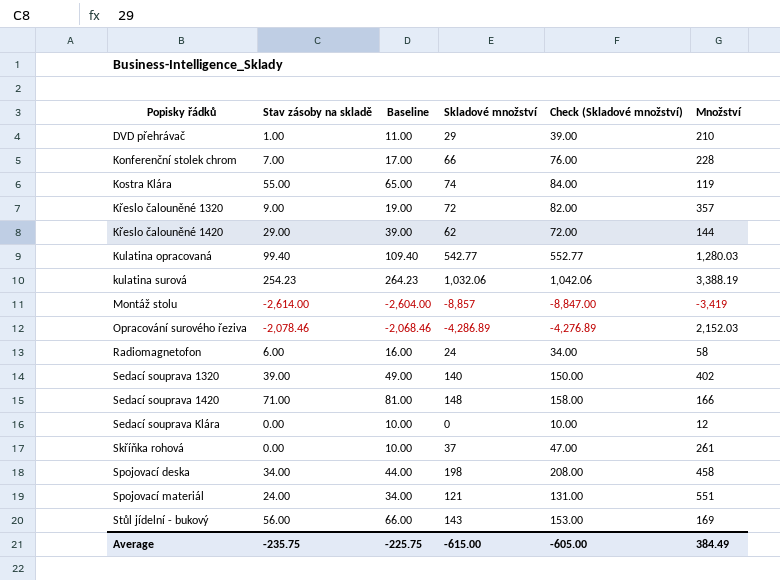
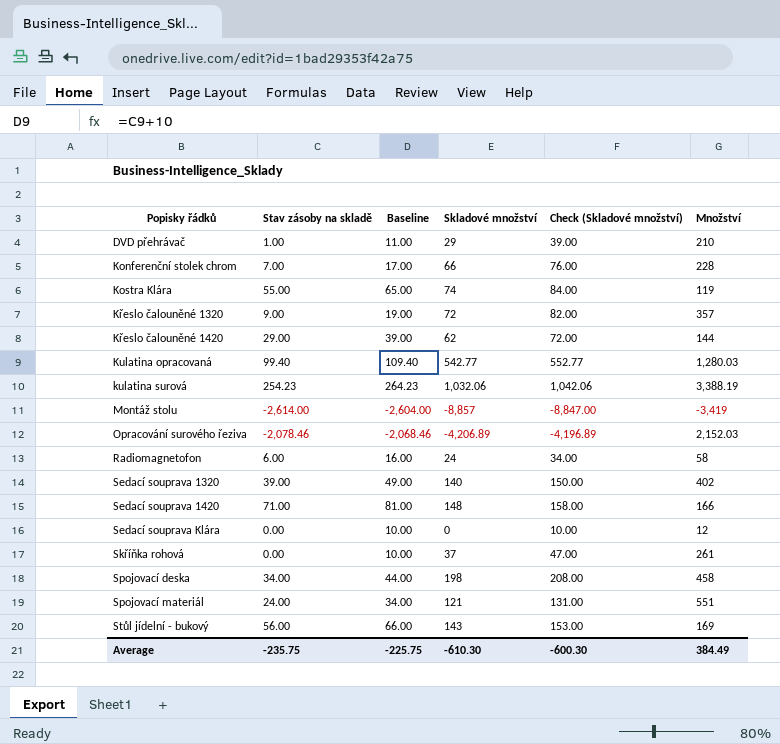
Opracování surového řeziva | Skladové množství: -4,286.89 -> -4,206.89
Opracování surového řeziva | Check (Skladové množství): -4,276.89 -> -4,196.89
Average | Skladové množství: -615.00 -> -610.30
Average | Check (Skladové množství): -605.00 -> -600.30

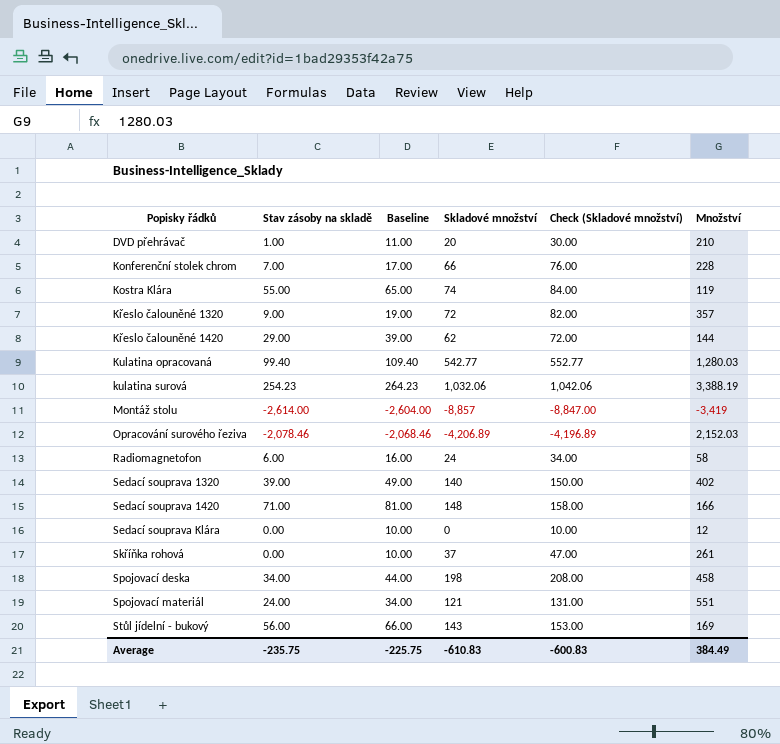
DVD přehrávač | Skladové množství: 29 -> 20
DVD přehrávač | Check (Skladové množství): 39.00 -> 30.00
Average | Skladové množství: -610.30 -> -610.83
Average | Check (Skladové množství): -600.30 -> -600.83

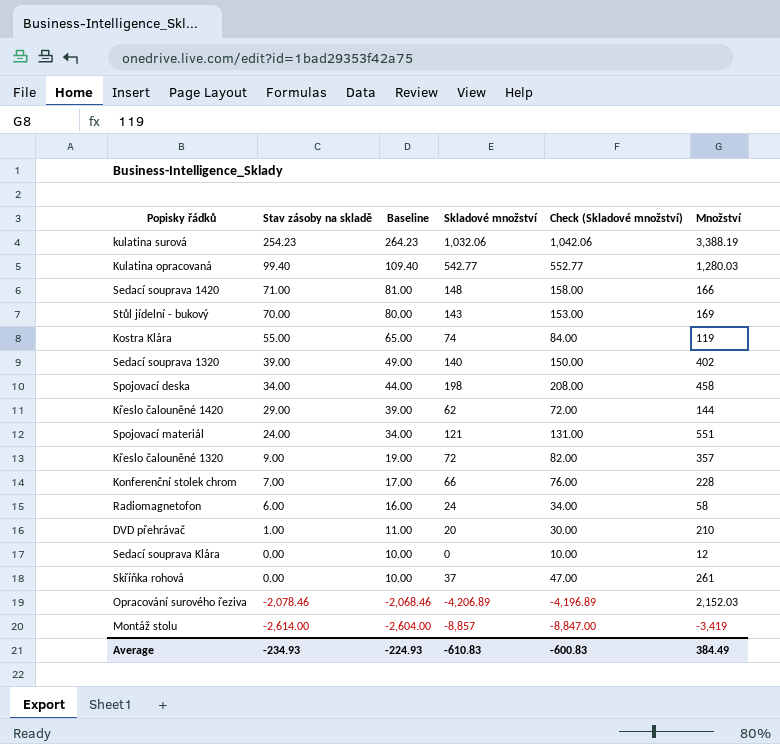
row order: Popisky řádků ascending -> Stav zásoby na skladě descending
Stůl jídelní - bukový | Stav zásoby na skladě: 56.00 -> 70.00
Stůl jídelní - bukový | Baseline: 66.00 -> 80.00
Average | Stav zásoby na skladě: -235.75 -> -234.93
Average | Baseline: -225.75 -> -224.93

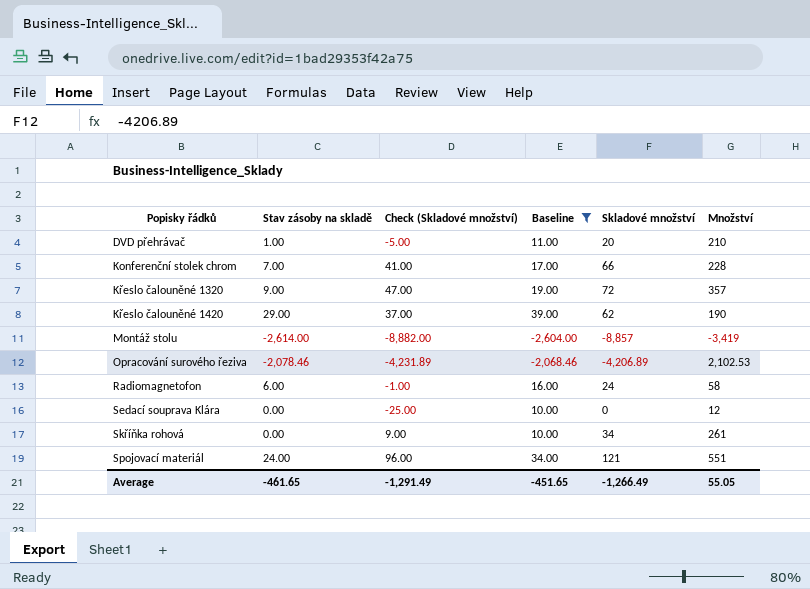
filter: none -> Baseline <= 39.00
row order: Stav zásoby na skladě descending -> Popisky řádků ascending
column Check (Skladové množství) | formula: [Skladové množství] + 10 -> [Skladové množství] - 25
column Check (Skladové množství) | position: 5 -> 3
Křeslo čalouněné 1420 | Množství: 144 -> 190
Opracování surového řeziva | Množství: 2,152.03 -> 2,102.53
Skříňka rohová | Skladové množství: 37 -> 34
Average | Stav zásoby na skladě: -234.93 -> -461.65
Average | Check (Skladové množství): -600.83 -> -1,291.49
Average | Baseline: -224.93 -> -451.65
Average | Skladové množství: -610.83 -> -1,266.49
Average | Množství: 384.49 -> 55.05

